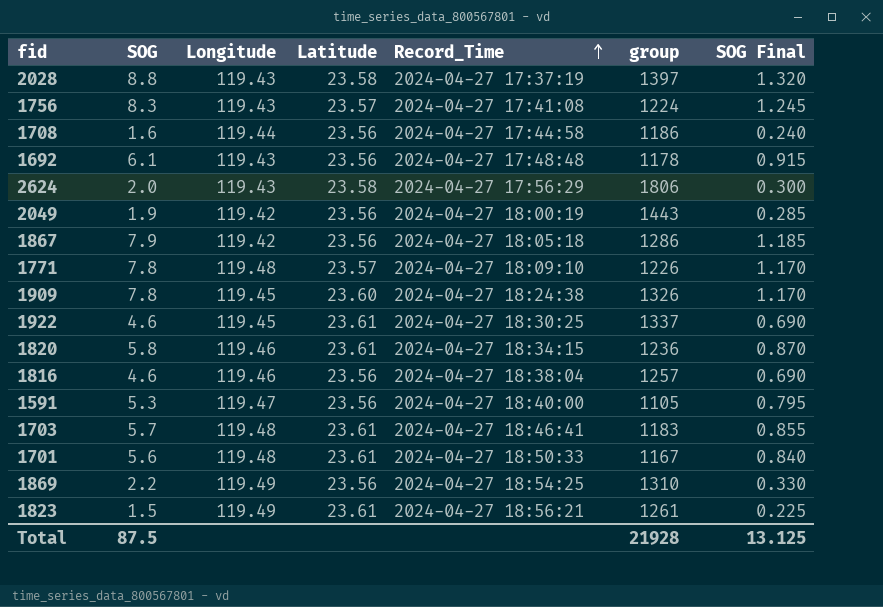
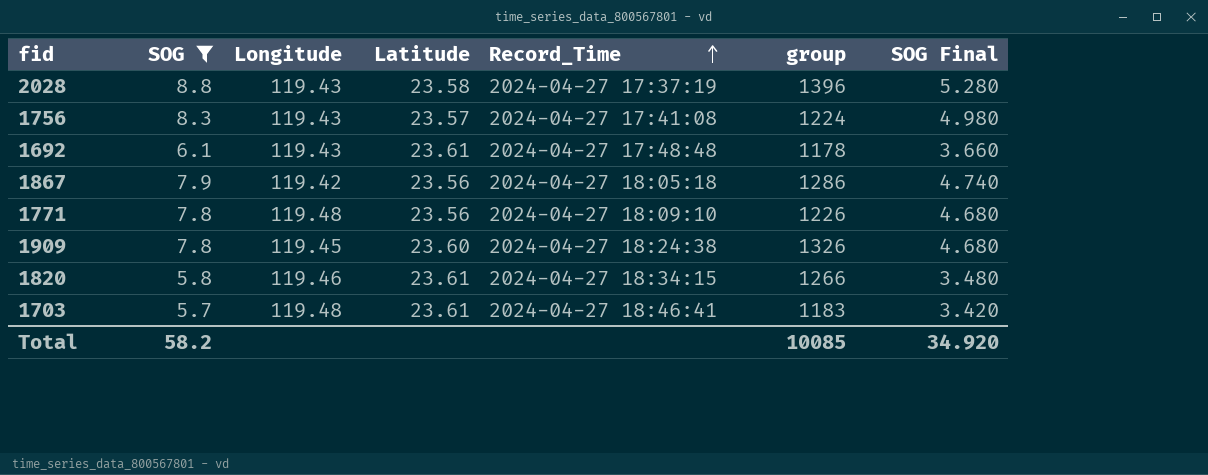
filter: none -> SOG >= 5.7
column SOG Final | formula: [SOG] * 0.15 -> [SOG] * 0.6
2028 | group: 1397 -> 1396
1692 | Latitude: 23.56 -> 23.61
1771 | Latitude: 23.57 -> 23.56
1820 | group: 1236 -> 1266
Total | SOG: 87.5 -> 58.2
Total | group: 21928 -> 10085
Total | SOG Final: 13.125 -> 34.920

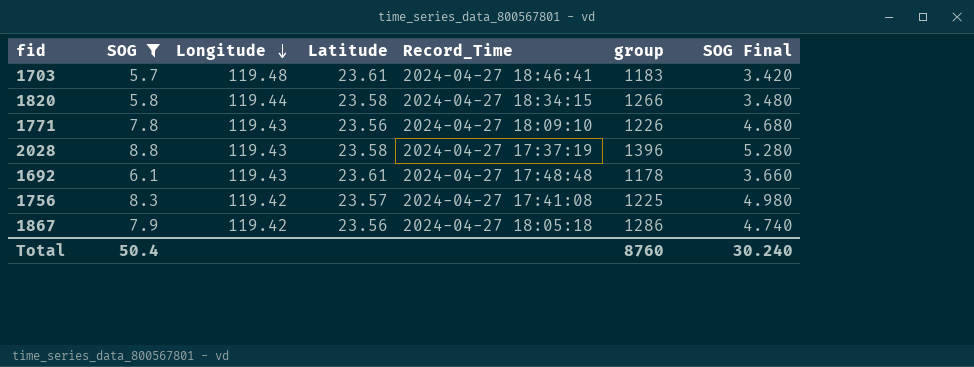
row order: Record_Time ascending -> Longitude descending
row 1909: 7.8 | 119.45 | 23.60 | 2024-04-27 18:24:38 | 1326 | 4.680 -> none
1820 | Longitude: 119.46 -> 119.44
1820 | Latitude: 23.61 -> 23.58
1771 | Longitude: 119.48 -> 119.43
1756 | Longitude: 119.43 -> 119.42
1756 | group: 1224 -> 1225
Total | SOG: 58.2 -> 50.4
Total | group: 10085 -> 8760
Total | SOG Final: 34.920 -> 30.240

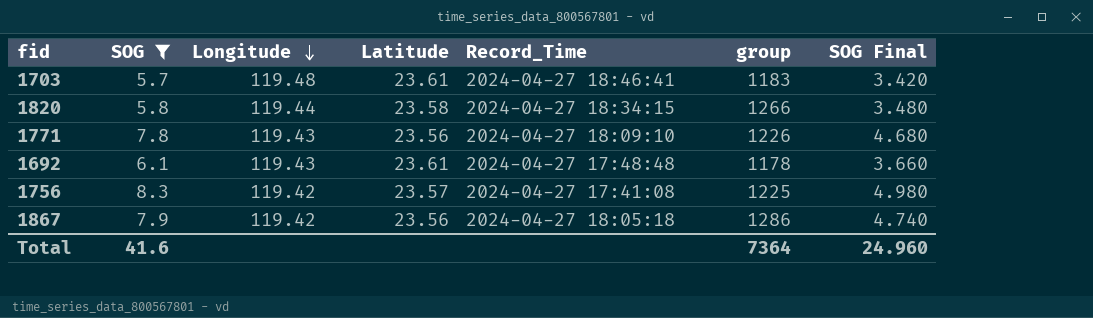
row 2028: 8.8 | 119.43 | 23.58 | 2024-04-27 17:37:19 | 1396 | 5.280 -> none
Total | SOG: 50.4 -> 41.6
Total | group: 8760 -> 7364
Total | SOG Final: 30.240 -> 24.960

